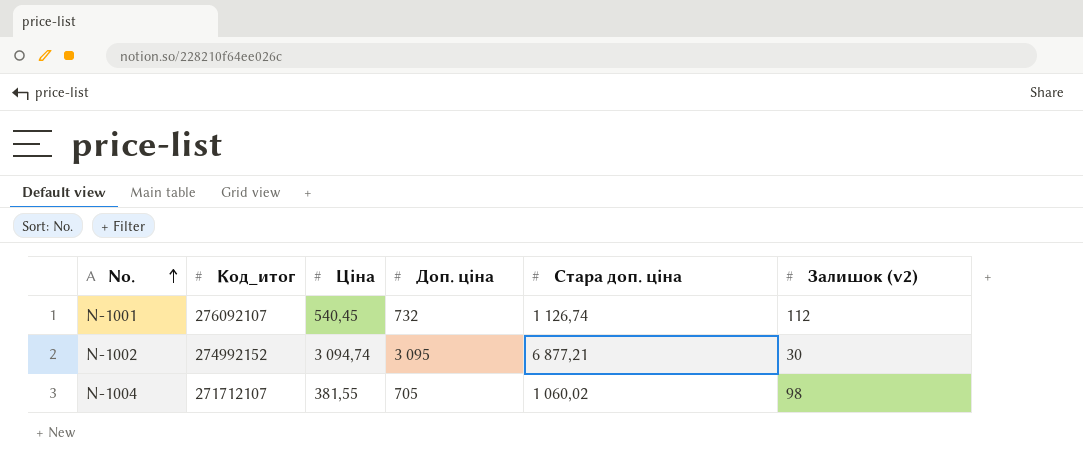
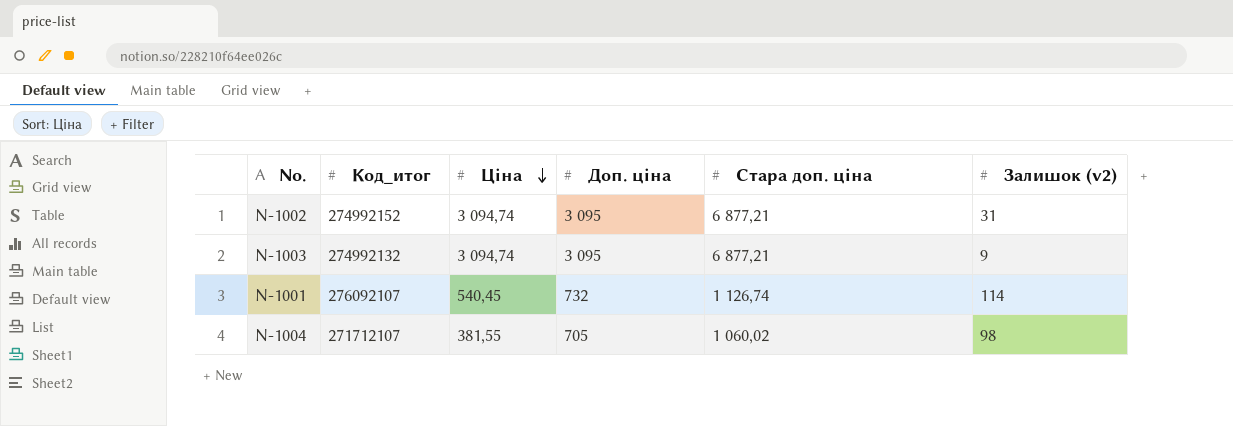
row order: No. ascending -> Ціна descending
N-1002 | Залишок (v2): 30 -> 31
row N-1003: none -> 274992132 | 3 094,74 | 3 095 | 6 877,21 | 9
N-1001 | Залишок (v2): 112 -> 114

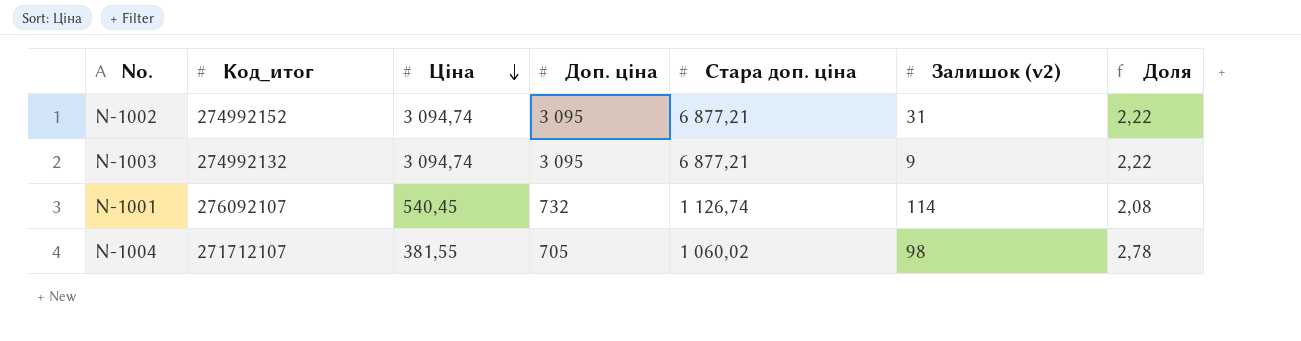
column Доля | formula: none -> [Стара доп. ціна] / [Ціна]

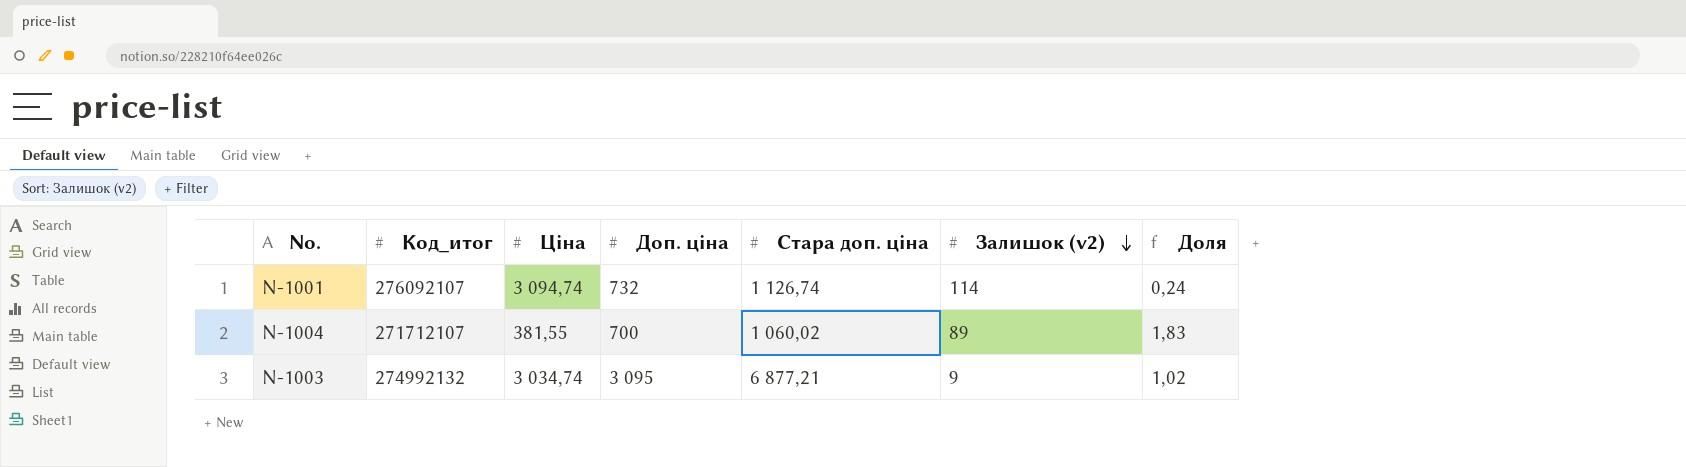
row order: Ціна descending -> Залишок (v2) descending
column Доля | formula: [Стара доп. ціна] / [Ціна] -> [Доп. ціна] / [Ціна]
row N-1002: 274992152 | 3 094,74 | 3 095 | 6 877,21 | 31 | 2,22 -> none
N-1001 | Ціна: 540,45 -> 3 094,74
N-1004 | Доп. ціна: 705 -> 700
N-1004 | Залишок (v2): 98 -> 89
N-1003 | Ціна: 3 094,74 -> 3 034,74

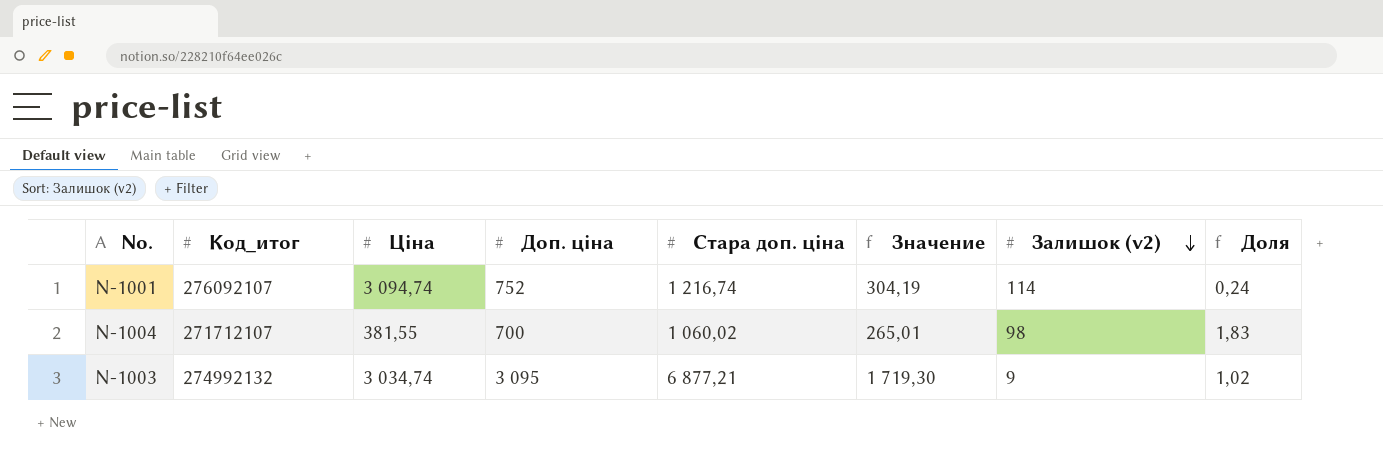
column Значение | formula: none -> [Стара доп. ціна] * 0,25
N-1001 | Доп. ціна: 732 -> 752
N-1001 | Стара доп. ціна: 1 126,74 -> 1 216,74
N-1004 | Залишок (v2): 89 -> 98

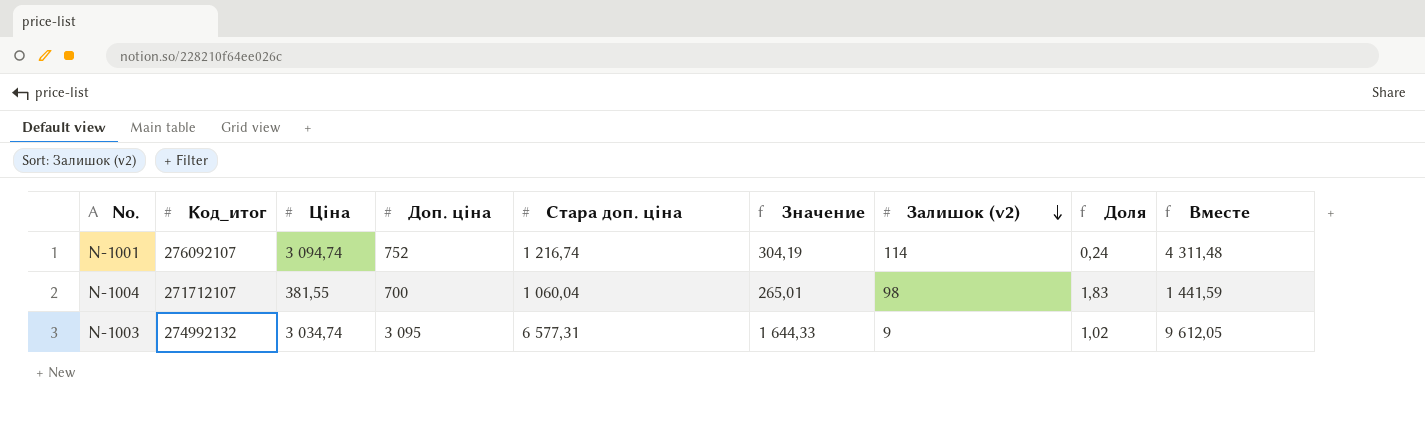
column Вместе | formula: none -> [Ціна] + [Стара доп. ціна]
N-1004 | Стара доп. ціна: 1 060,02 -> 1 060,04
N-1003 | Стара доп. ціна: 6 877,21 -> 6 577,31
N-1003 | Значение: 1 719,30 -> 1 644,33

